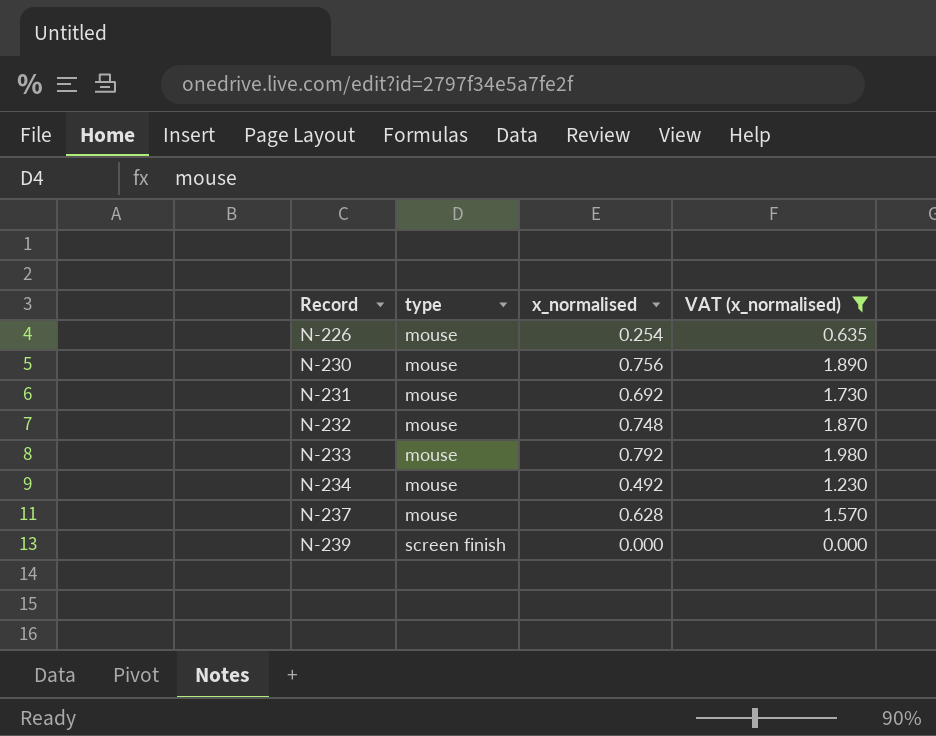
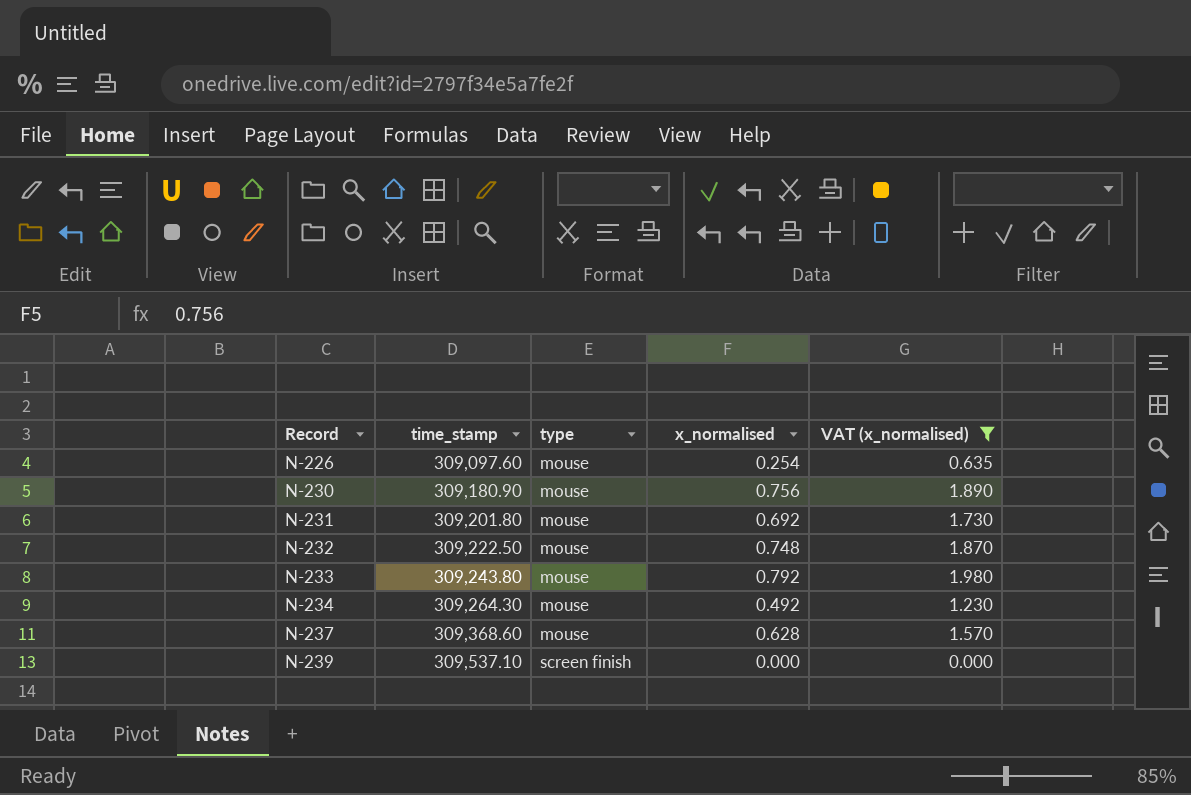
column time_stamp | position: none -> 2

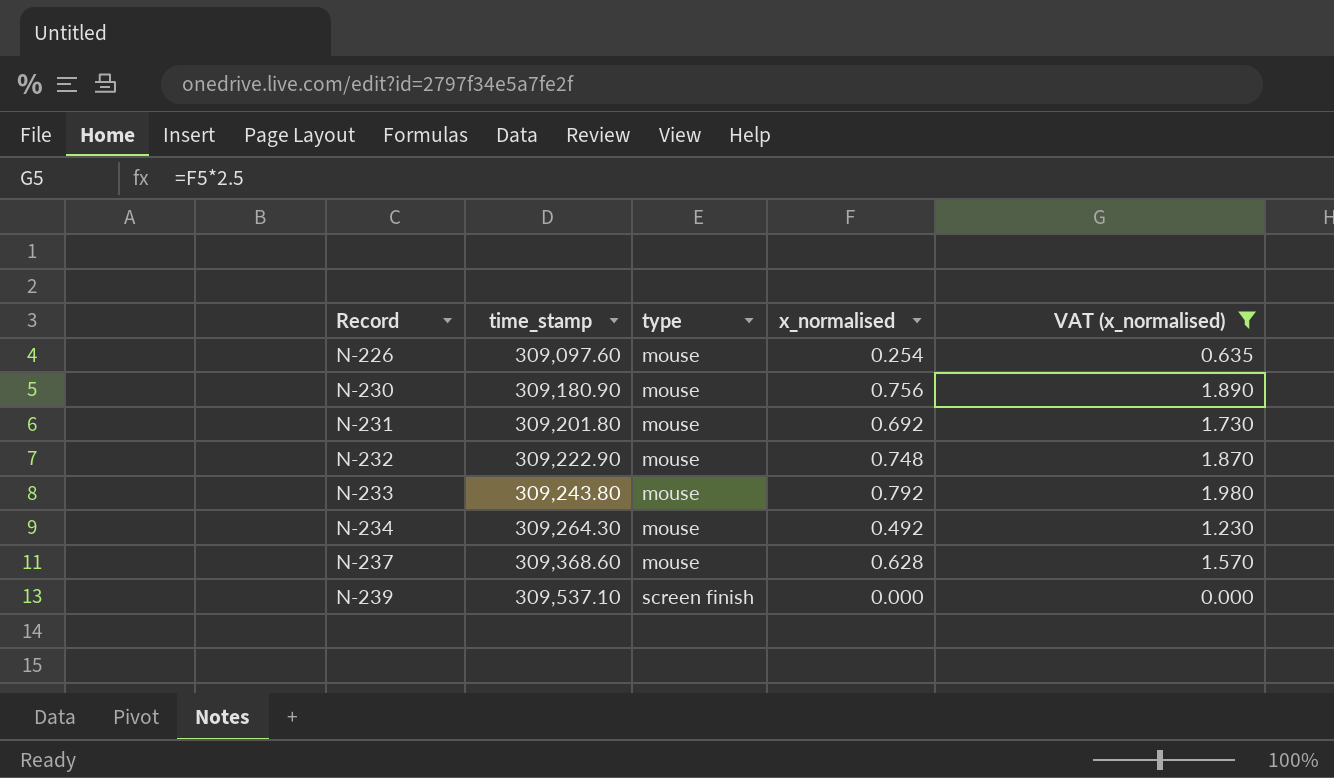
N-232 | time_stamp: 309,222.50 -> 309,222.90

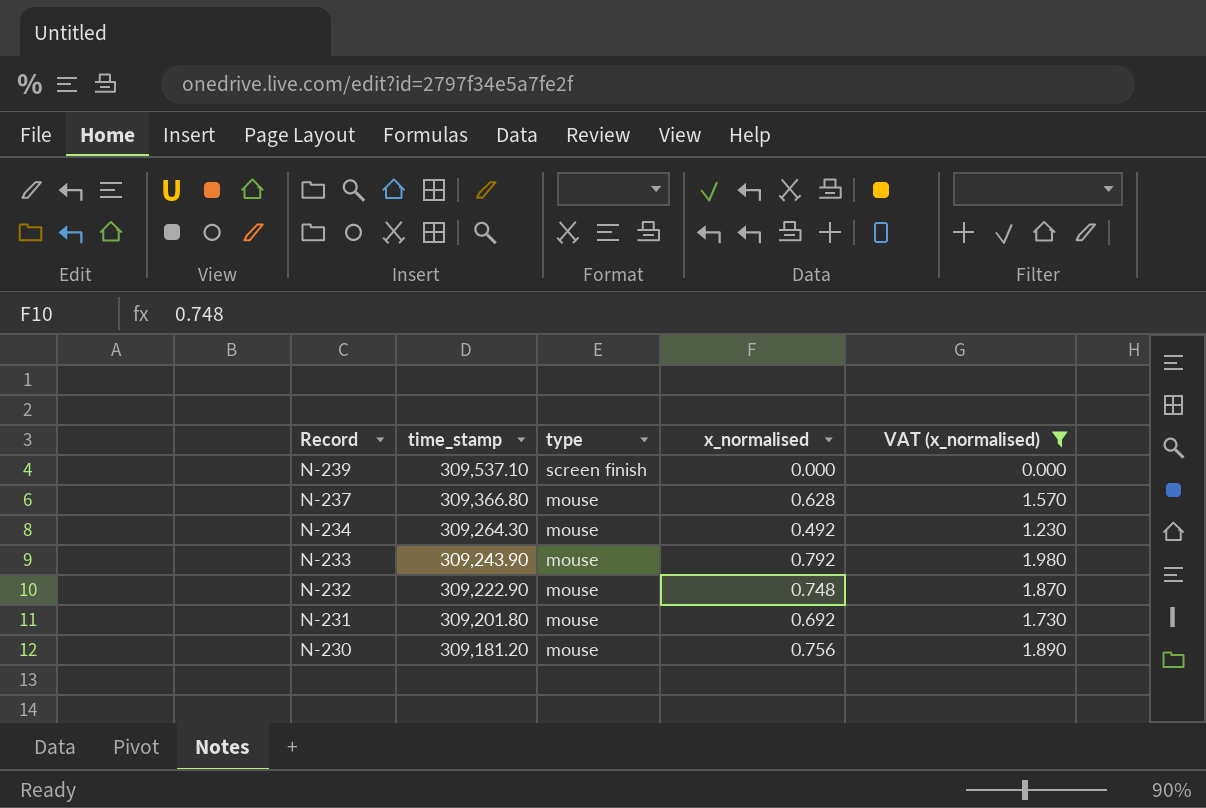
row order: Record ascending -> Record descending
row N-226: 309,097.60 | mouse | 0.254 | 0.635 -> none
N-237 | time_stamp: 309,368.60 -> 309,366.80
N-233 | time_stamp: 309,243.80 -> 309,243.90
N-230 | time_stamp: 309,180.90 -> 309,181.20

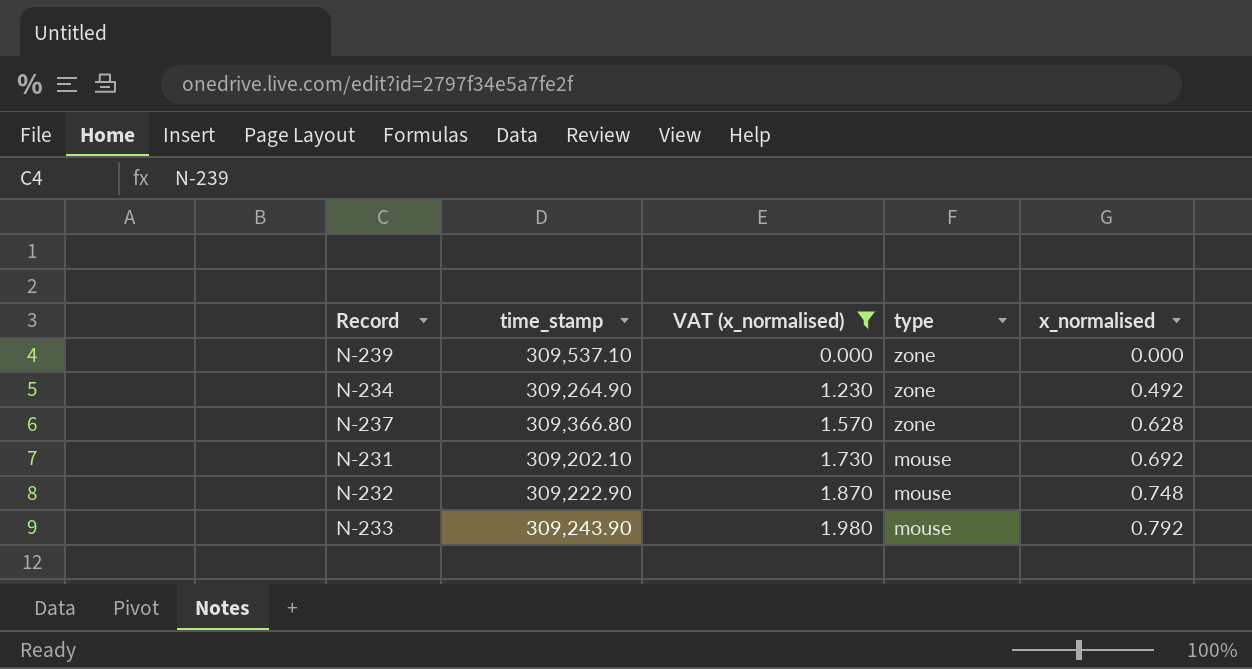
row order: Record descending -> VAT (x_normalised) ascending
column VAT (x_normalised) | position: 5 -> 3
row N-230: 309,181.20 | mouse | 0.756 | 1.890 -> none
N-239 | type: screen finish -> zone
N-234 | time_stamp: 309,264.30 -> 309,264.90
N-234 | type: mouse -> zone
N-237 | type: mouse -> zone
N-231 | time_stamp: 309,201.80 -> 309,202.10

